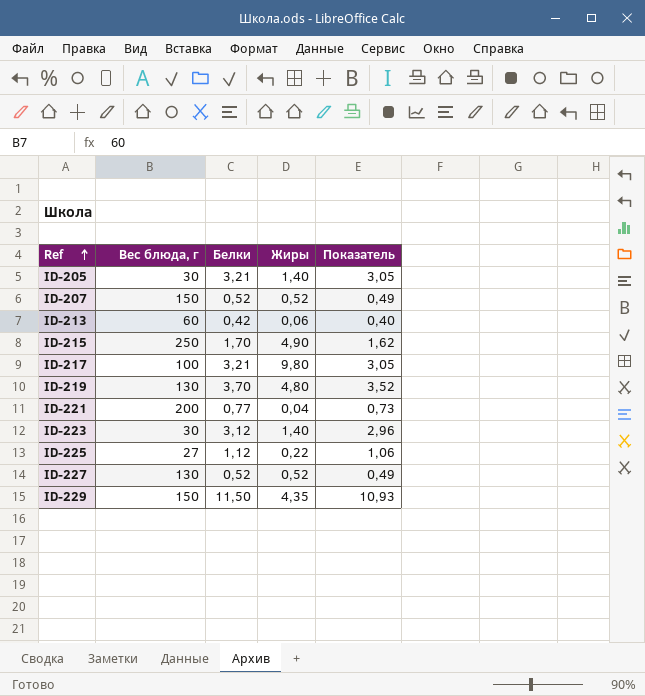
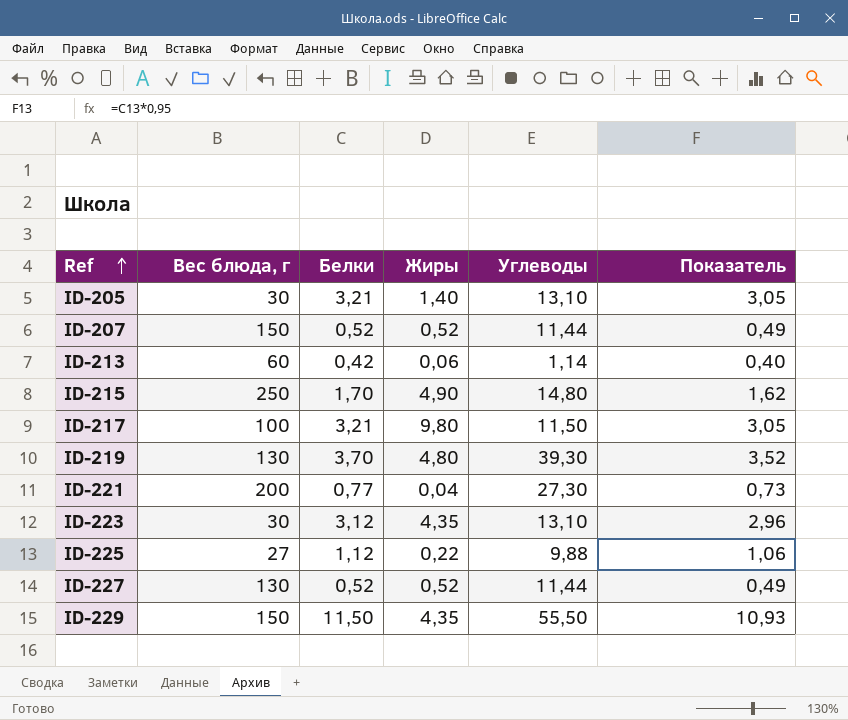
column Углеводы | position: none -> 5
ID-223 | Жиры: 1,40 -> 4,35

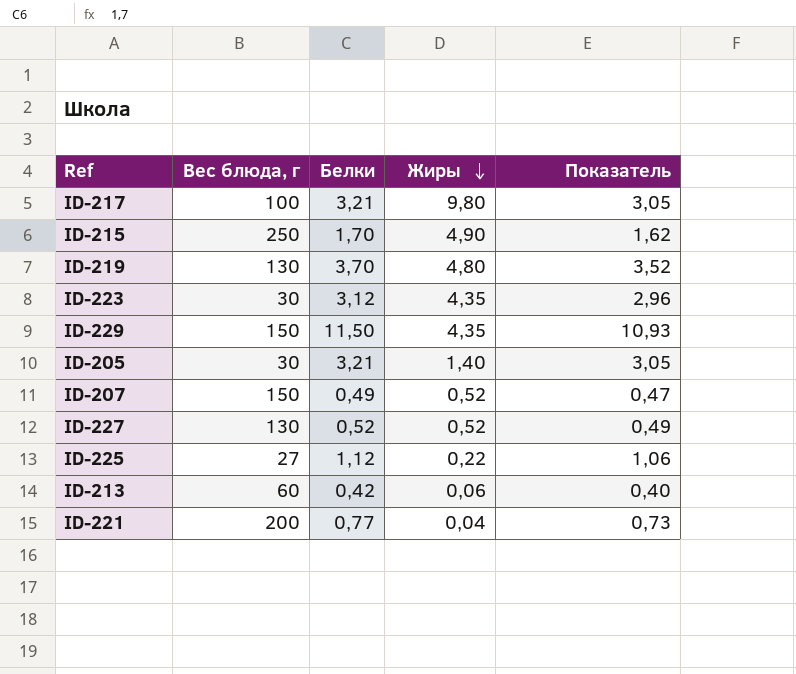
row order: Ref ascending -> Жиры descending
column Углеводы | position: 5 -> none
ID-207 | Белки: 0,52 -> 0,49
ID-207 | Показатель: 0,49 -> 0,47

